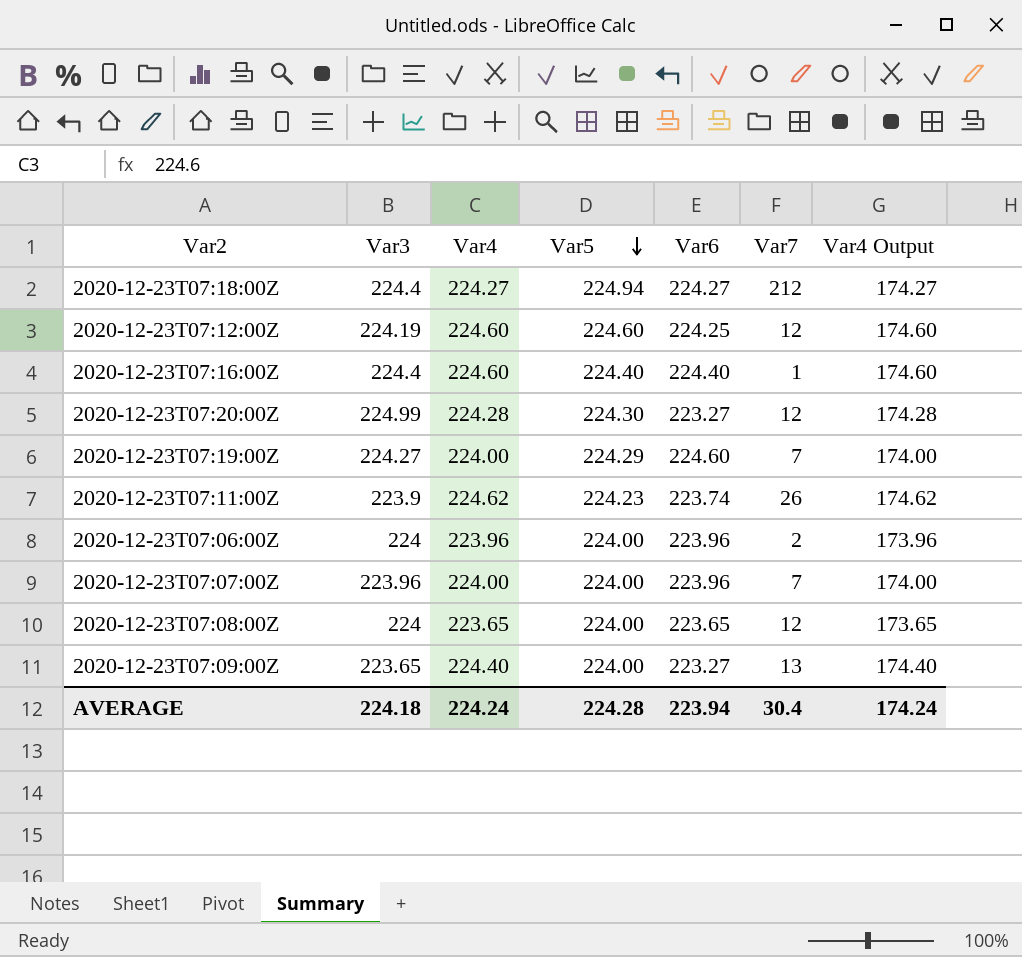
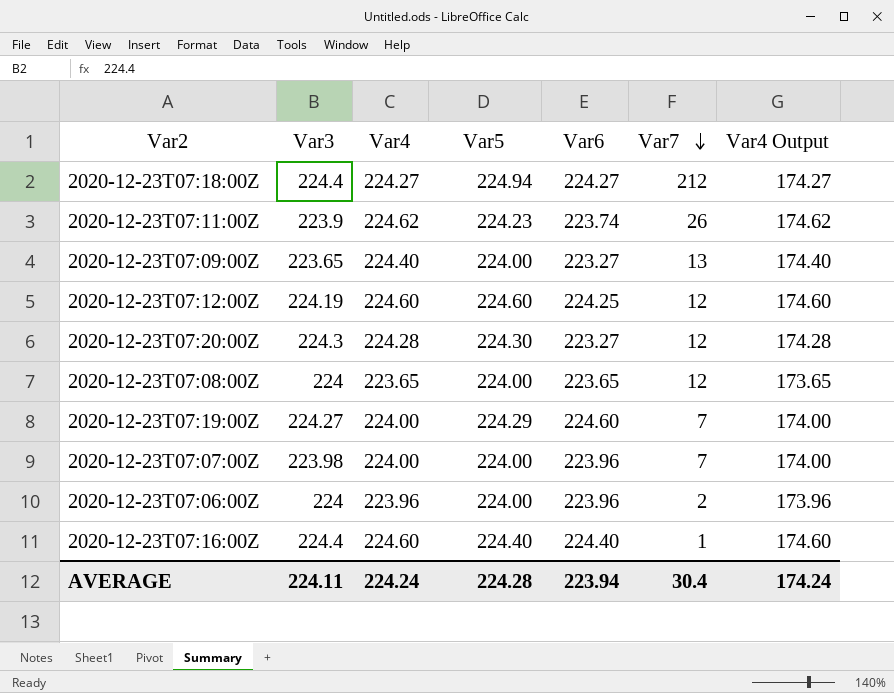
row order: Var5 descending -> Var7 descending
2020-12-23T07:20:00Z | Var3: 224.99 -> 224.3
2020-12-23T07:07:00Z | Var3: 223.96 -> 223.98
AVERAGE | Var3: 224.18 -> 224.11

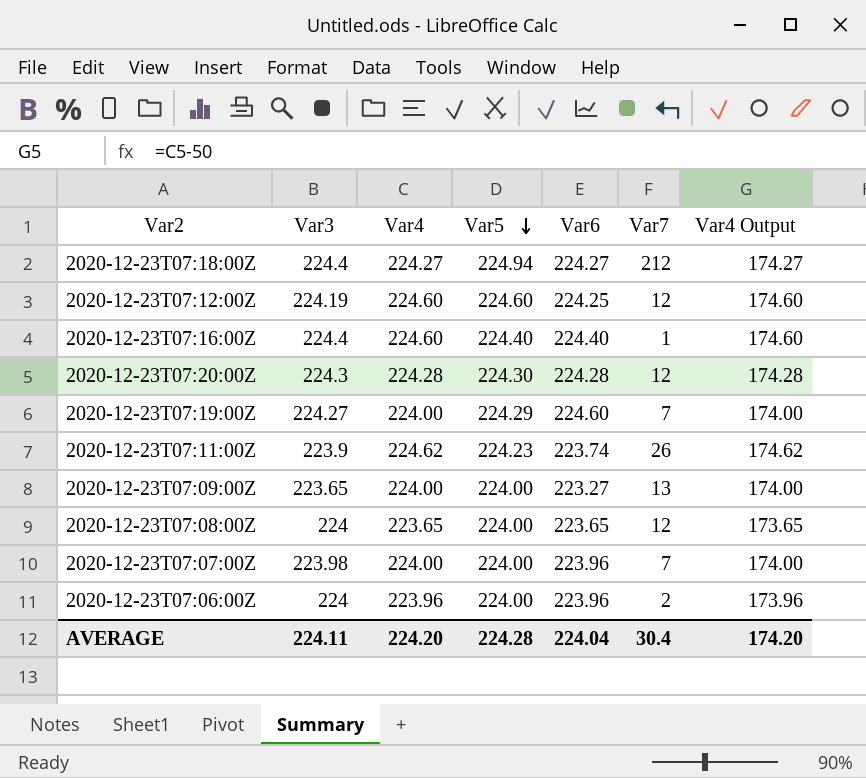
row order: Var7 descending -> Var5 descending
2020-12-23T07:20:00Z | Var6: 223.27 -> 224.28
2020-12-23T07:09:00Z | Var4: 224.40 -> 224.00
2020-12-23T07:09:00Z | Var4 Output: 174.40 -> 174.00
AVERAGE | Var4: 224.24 -> 224.20
AVERAGE | Var6: 223.94 -> 224.04
AVERAGE | Var4 Output: 174.24 -> 174.20

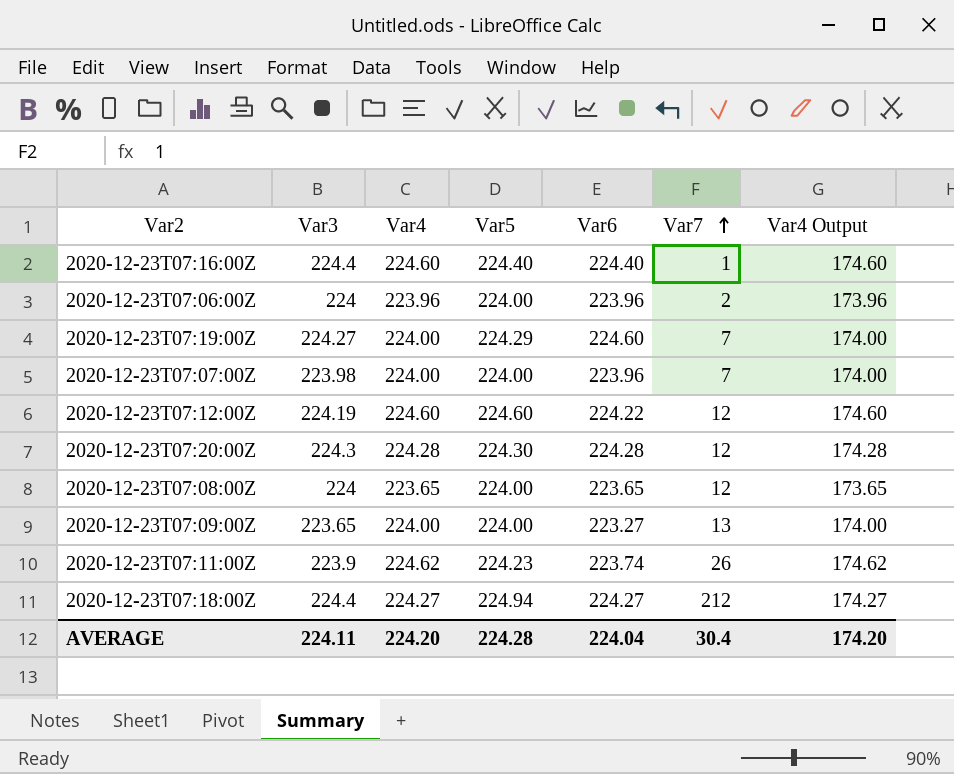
row order: Var5 descending -> Var7 ascending
2020-12-23T07:12:00Z | Var6: 224.25 -> 224.22

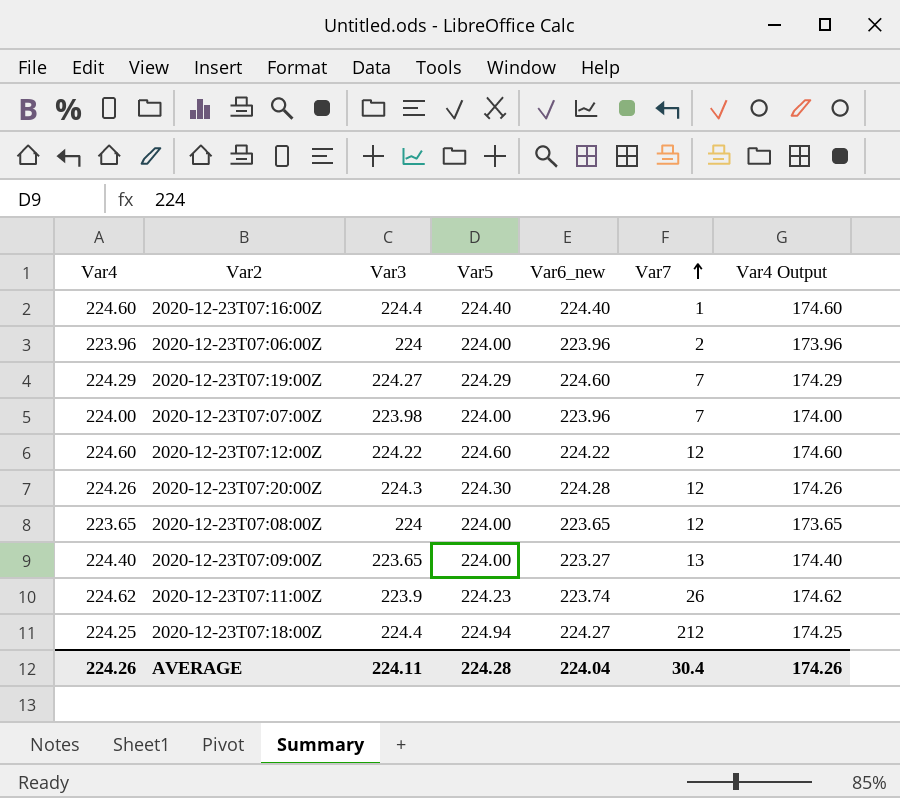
column Var4 | position: 3 -> 1
column name: Var6 -> Var6_new
2020-12-23T07:19:00Z | Var4: 224.00 -> 224.29
2020-12-23T07:19:00Z | Var4 Output: 174.00 -> 174.29
2020-12-23T07:12:00Z | Var3: 224.19 -> 224.22
2020-12-23T07:20:00Z | Var4: 224.28 -> 224.26
2020-12-23T07:20:00Z | Var4 Output: 174.28 -> 174.26
2020-12-23T07:09:00Z | Var4: 224.00 -> 224.40
2020-12-23T07:09:00Z | Var4 Output: 174.00 -> 174.40
2020-12-23T07:18:00Z | Var4: 224.27 -> 224.25
2020-12-23T07:18:00Z | Var4 Output: 174.27 -> 174.25
AVERAGE | Var4: 224.20 -> 224.26
AVERAGE | Var4 Output: 174.20 -> 174.26

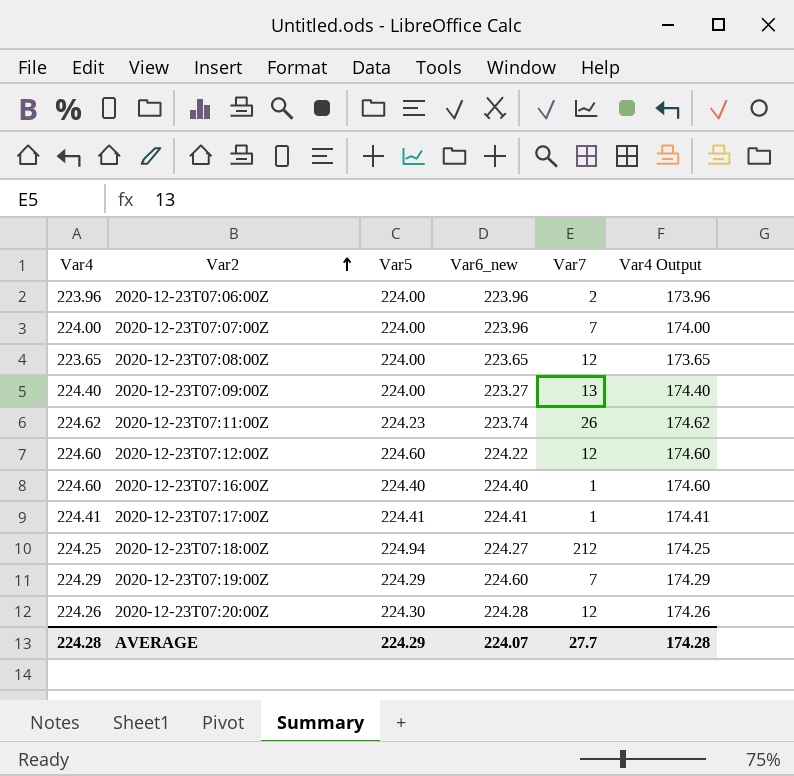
row order: Var7 ascending -> Var2 ascending
column Var3 | position: 3 -> none
row 2020-12-23T07:17:00Z: none -> 224.41 | 224.41 | 224.41 | 1 | 174.41
AVERAGE | Var4: 224.26 -> 224.28
AVERAGE | Var5: 224.28 -> 224.29
AVERAGE | Var6_new: 224.04 -> 224.07
AVERAGE | Var7: 30.4 -> 27.7
AVERAGE | Var4 Output: 174.26 -> 174.28

